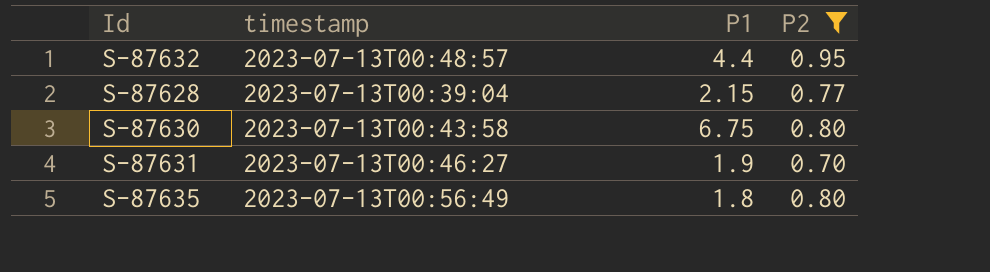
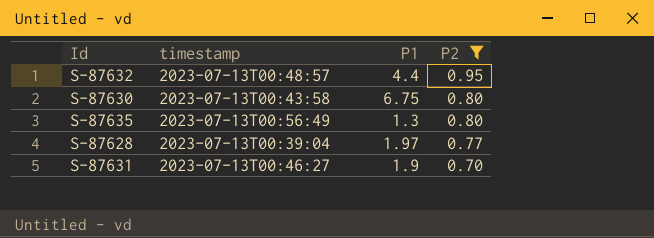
row order: none -> P2 descending
S-87635 | P1: 1.8 -> 1.3
S-87628 | P1: 2.15 -> 1.97

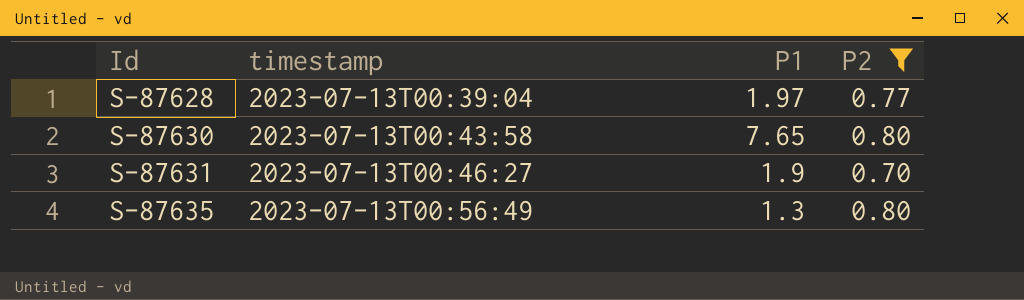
row order: P2 descending -> Id ascending
row S-87632: 2023-07-13T00:48:57 | 4.4 | 0.95 -> none
S-87630 | P1: 6.75 -> 7.65

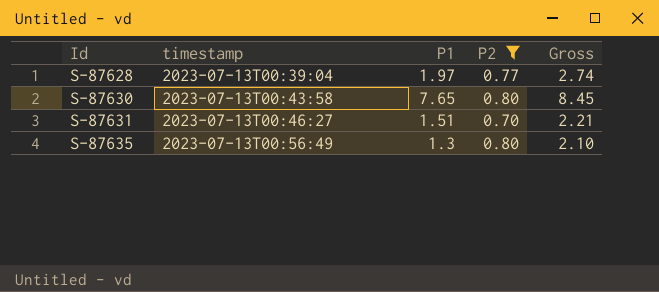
column Gross | formula: none -> [P1] + [P2]
S-87631 | P1: 1.9 -> 1.51

